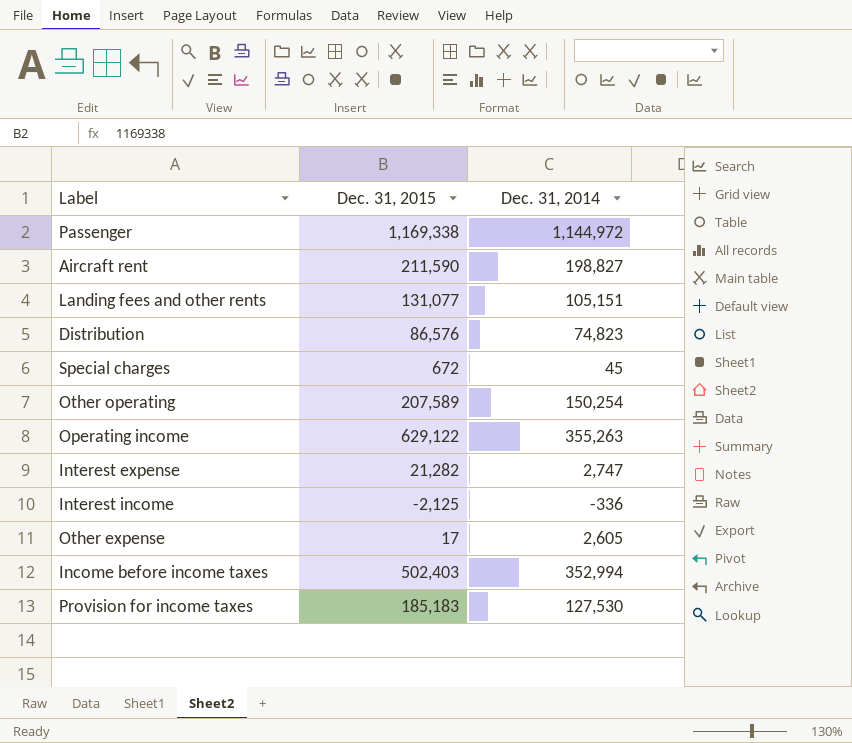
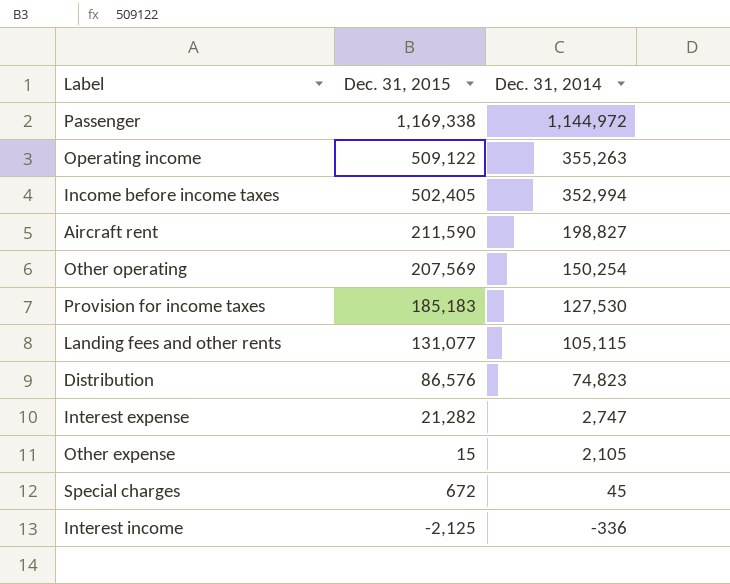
row order: none -> Dec. 31, 2014 descending
Operating income | Dec. 31, 2015: 629,122 -> 509,122
Income before income taxes | Dec. 31, 2015: 502,403 -> 502,405
Other operating | Dec. 31, 2015: 207,589 -> 207,569
Landing fees and other rents | Dec. 31, 2014: 105,151 -> 105,115
Other expense | Dec. 31, 2015: 17 -> 15
Other expense | Dec. 31, 2014: 2,605 -> 2,105

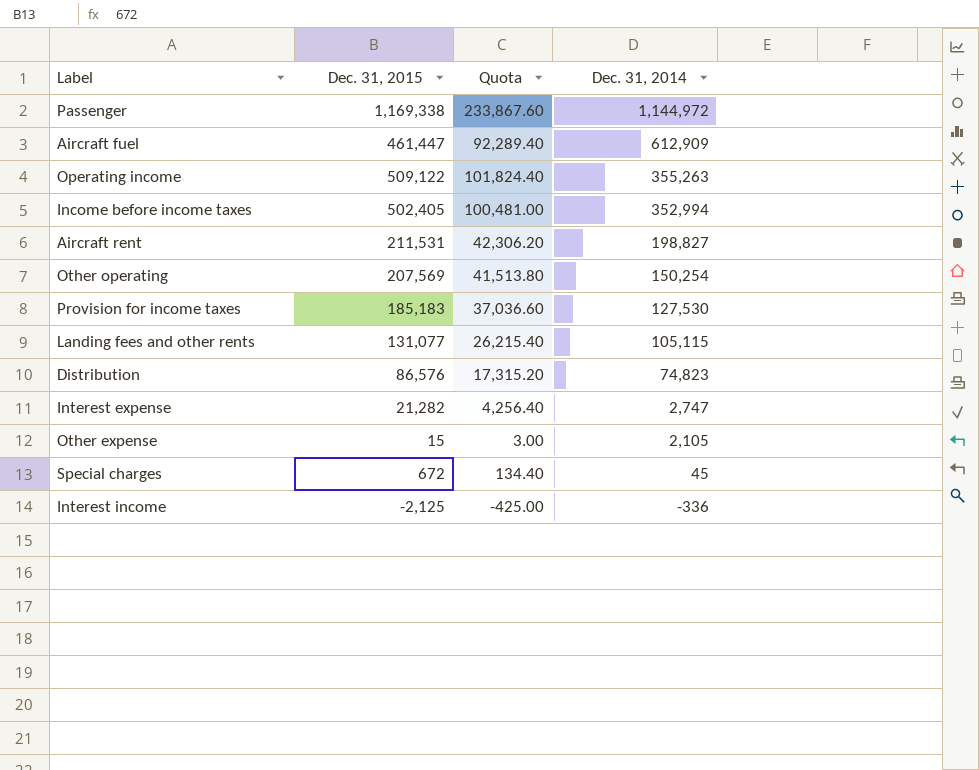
column Quota | formula: none -> [Dec. 31, 2015] * 0.2
row Aircraft fuel: none -> 461,447 | 92,289.40 | 612,909
Aircraft rent | Dec. 31, 2015: 211,590 -> 211,531

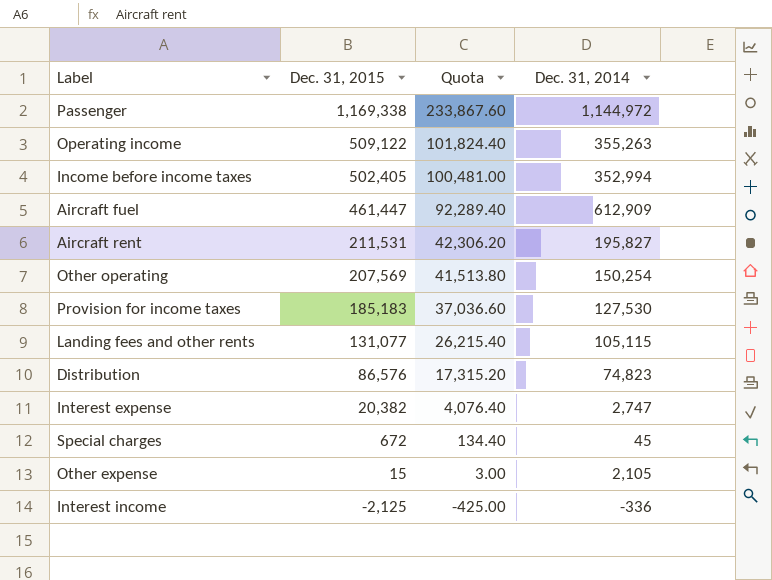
row order: Dec. 31, 2014 descending -> Dec. 31, 2015 descending
Aircraft rent | Dec. 31, 2014: 198,827 -> 195,827
Interest expense | Dec. 31, 2015: 21,282 -> 20,382
Interest expense | Quota: 4,256.40 -> 4,076.40

